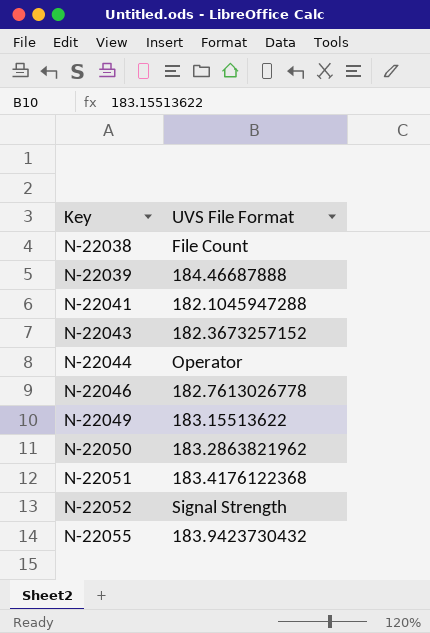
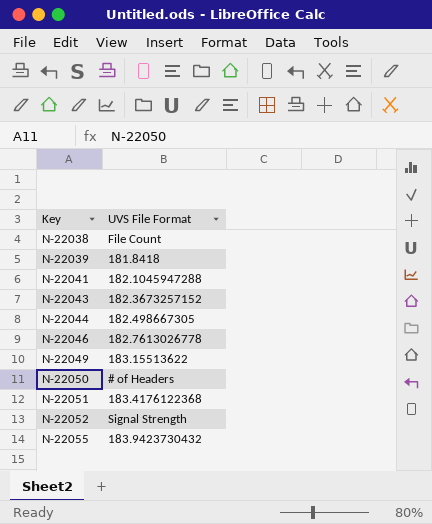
N-22039 | UVS File Format: 184.46687888 -> 181.8418
N-22044 | UVS File Format: Operator -> 182.498667305
N-22050 | UVS File Format: 183.2863821962 -> # of Headers

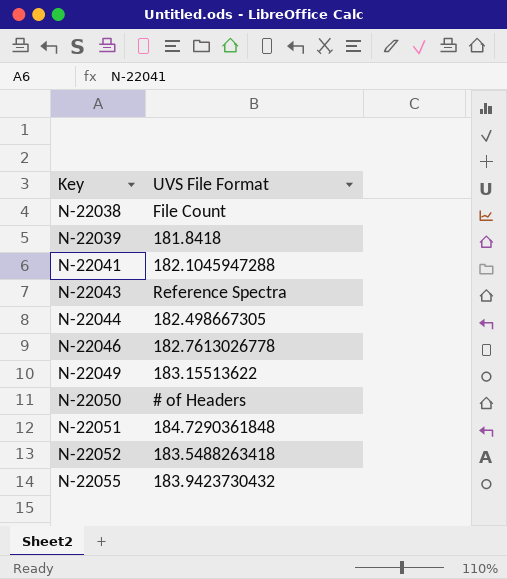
N-22043 | UVS File Format: 182.3673257152 -> Reference Spectra
N-22051 | UVS File Format: 183.4176122368 -> 184.7290361848
N-22052 | UVS File Format: Signal Strength -> 183.5488263418

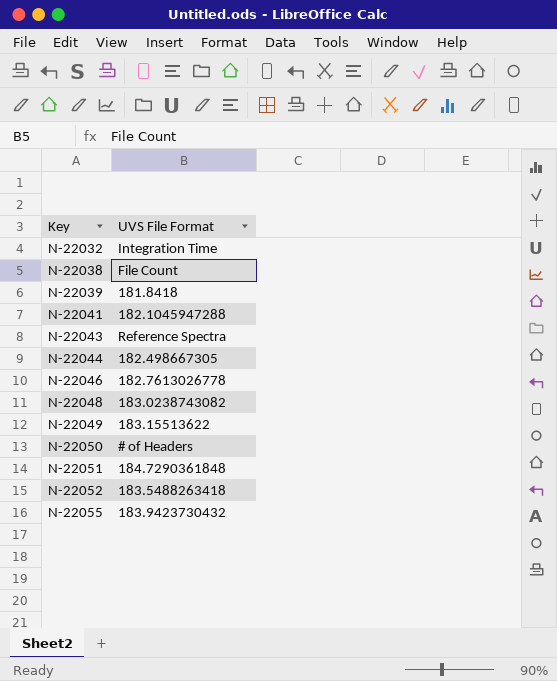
row N-22032: none -> Integration Time
row N-22048: none -> 183.0238743082

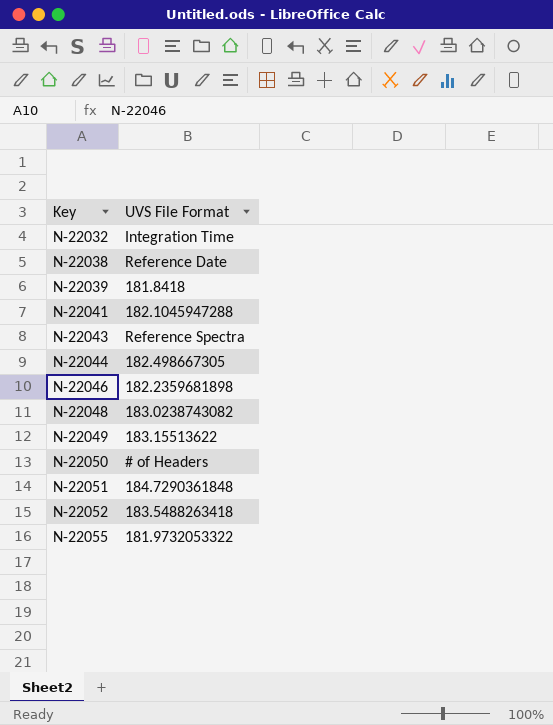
N-22038 | UVS File Format: File Count -> Reference Date
N-22046 | UVS File Format: 182.7613026778 -> 182.2359681898
N-22055 | UVS File Format: 183.9423730432 -> 181.9732053322

